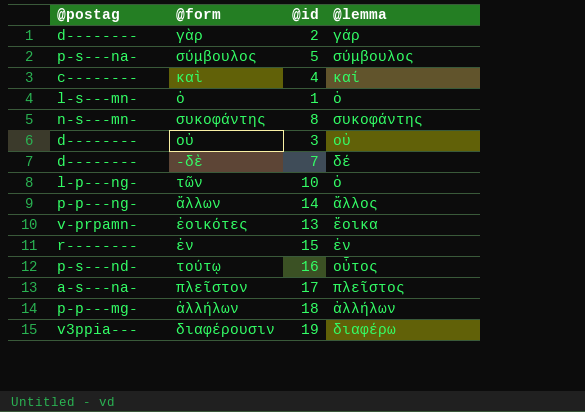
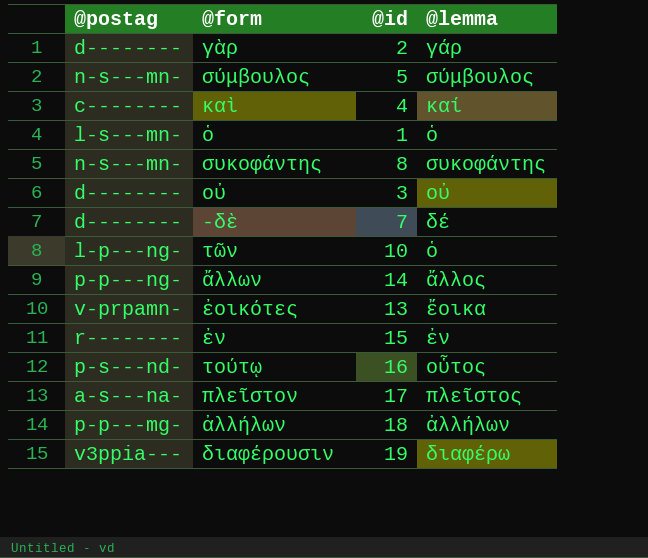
σύμβουλος | @postag: p-s---na- -> n-s---mn-

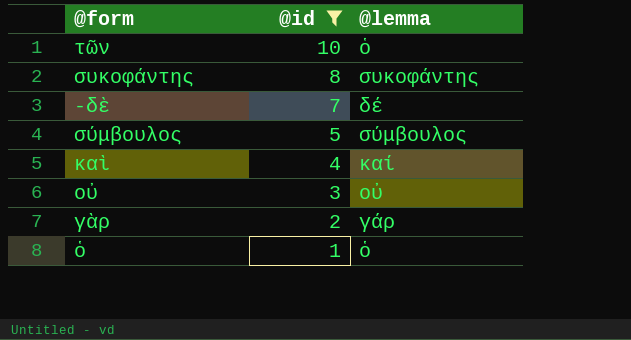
filter: none -> @id <= 10
row order: none -> @id descending
column @postag | position: 1 -> none

